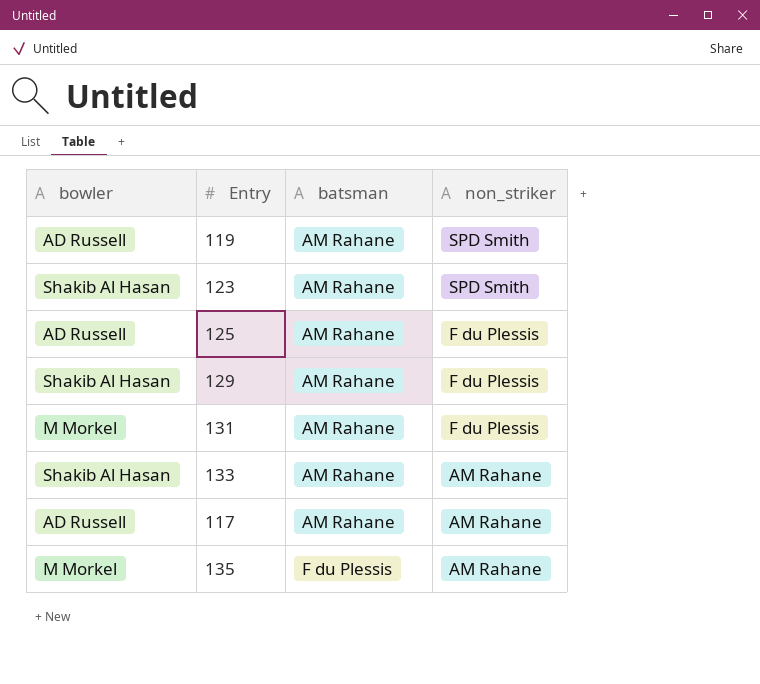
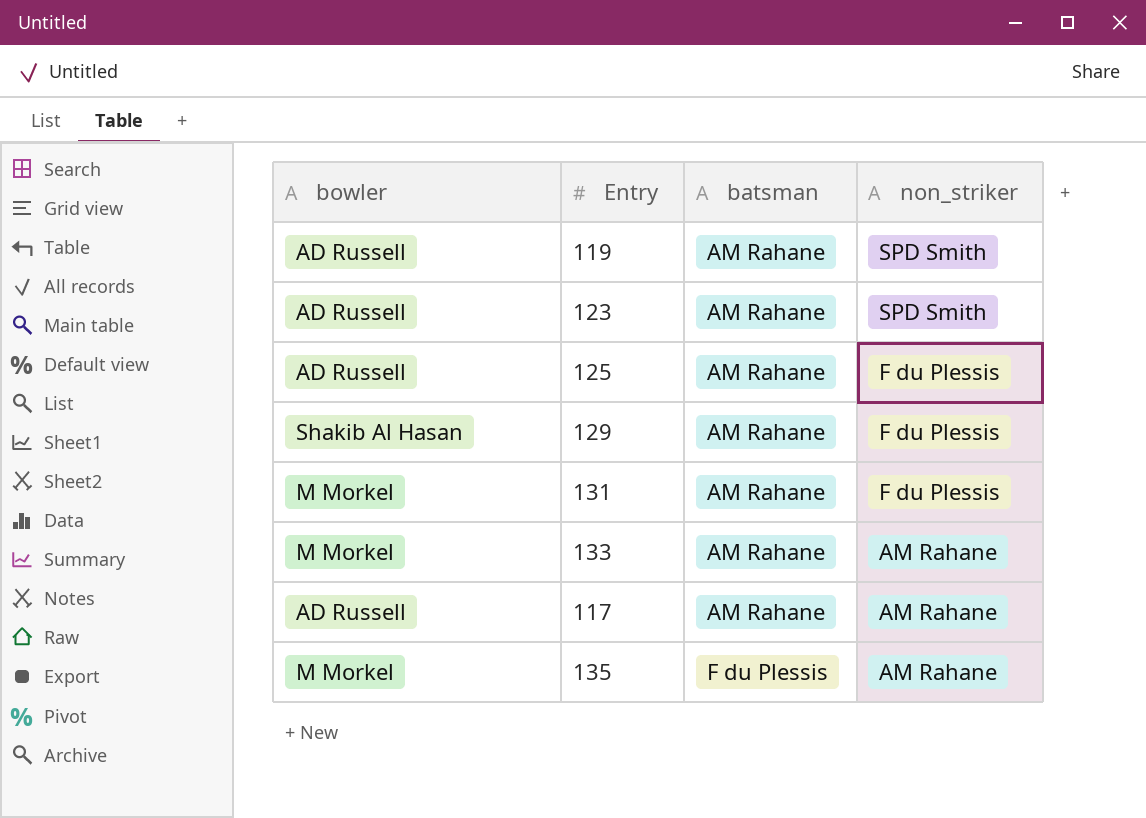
123 | bowler: Shakib Al Hasan -> AD Russell
133 | bowler: Shakib Al Hasan -> M Morkel

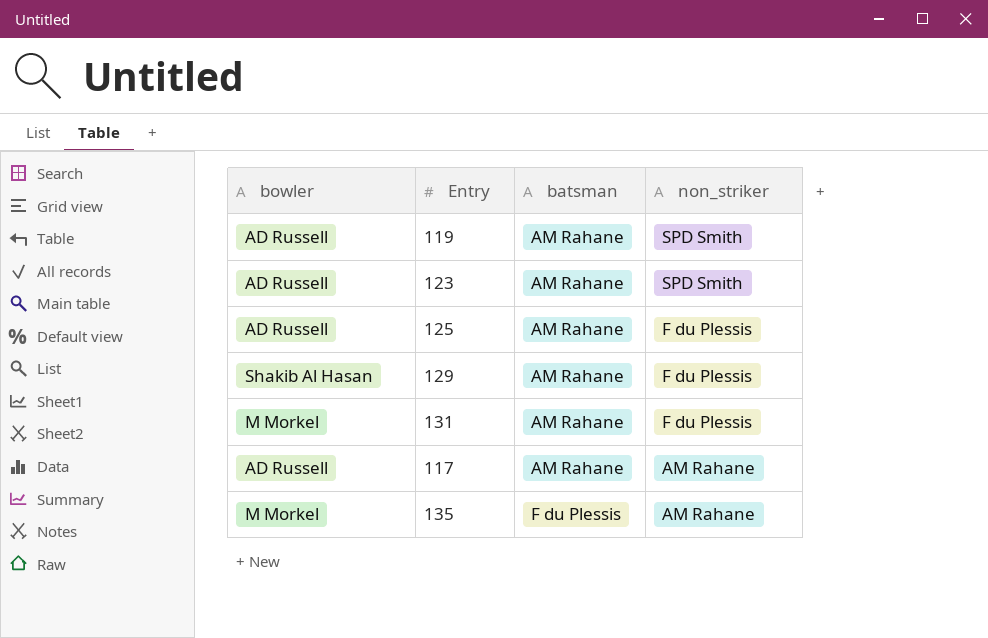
row 133: M Morkel | AM Rahane | AM Rahane -> none

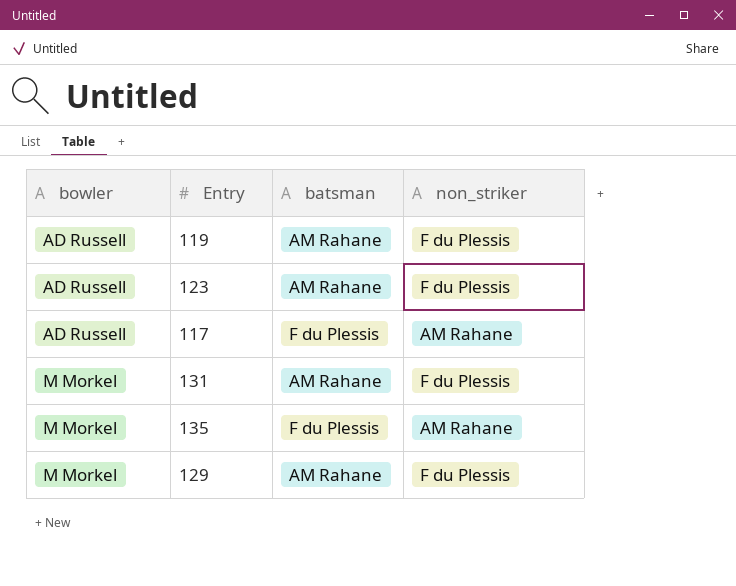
row order: batsman ascending -> bowler ascending
row 125: AD Russell | AM Rahane | F du Plessis -> none
119 | non_striker: SPD Smith -> F du Plessis
123 | non_striker: SPD Smith -> F du Plessis
117 | batsman: AM Rahane -> F du Plessis
129 | bowler: Shakib Al Hasan -> M Morkel

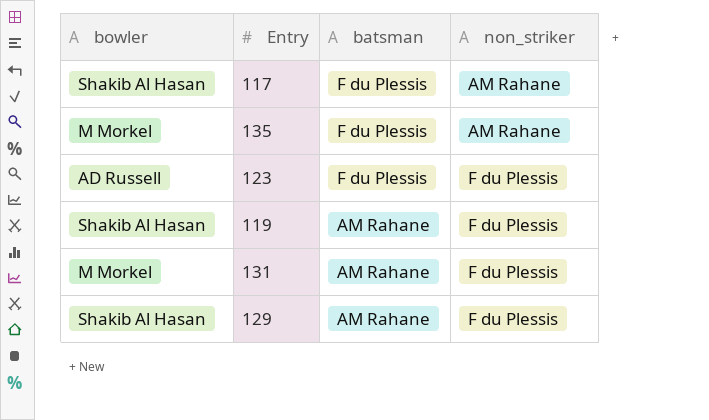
row order: bowler ascending -> batsman descending
117 | bowler: AD Russell -> Shakib Al Hasan
123 | batsman: AM Rahane -> F du Plessis
119 | bowler: AD Russell -> Shakib Al Hasan
129 | bowler: M Morkel -> Shakib Al Hasan

